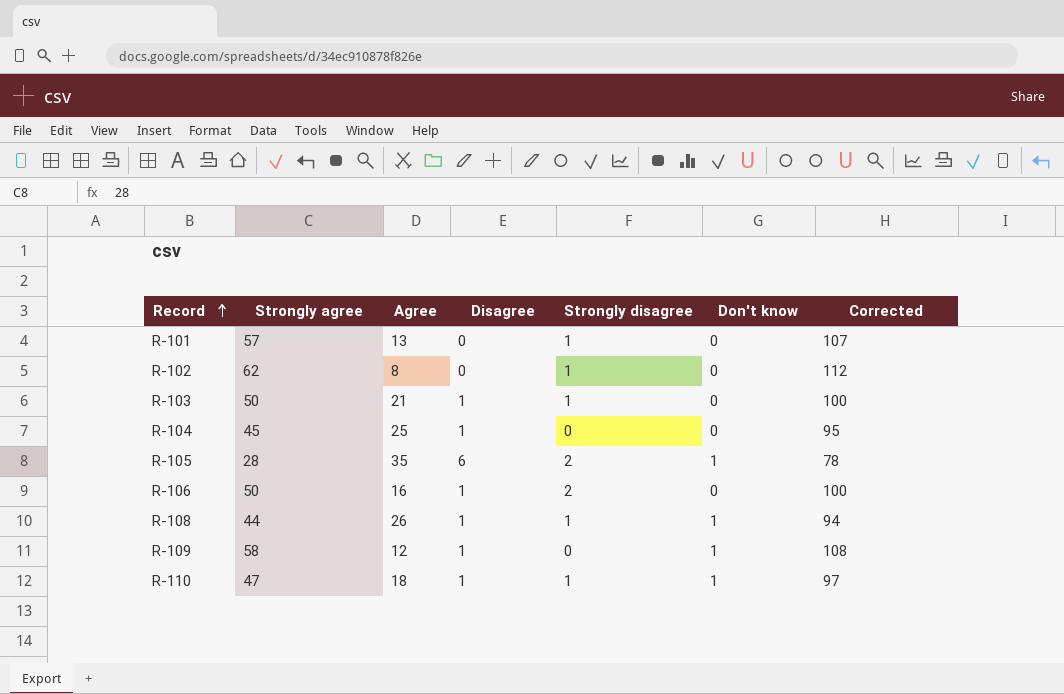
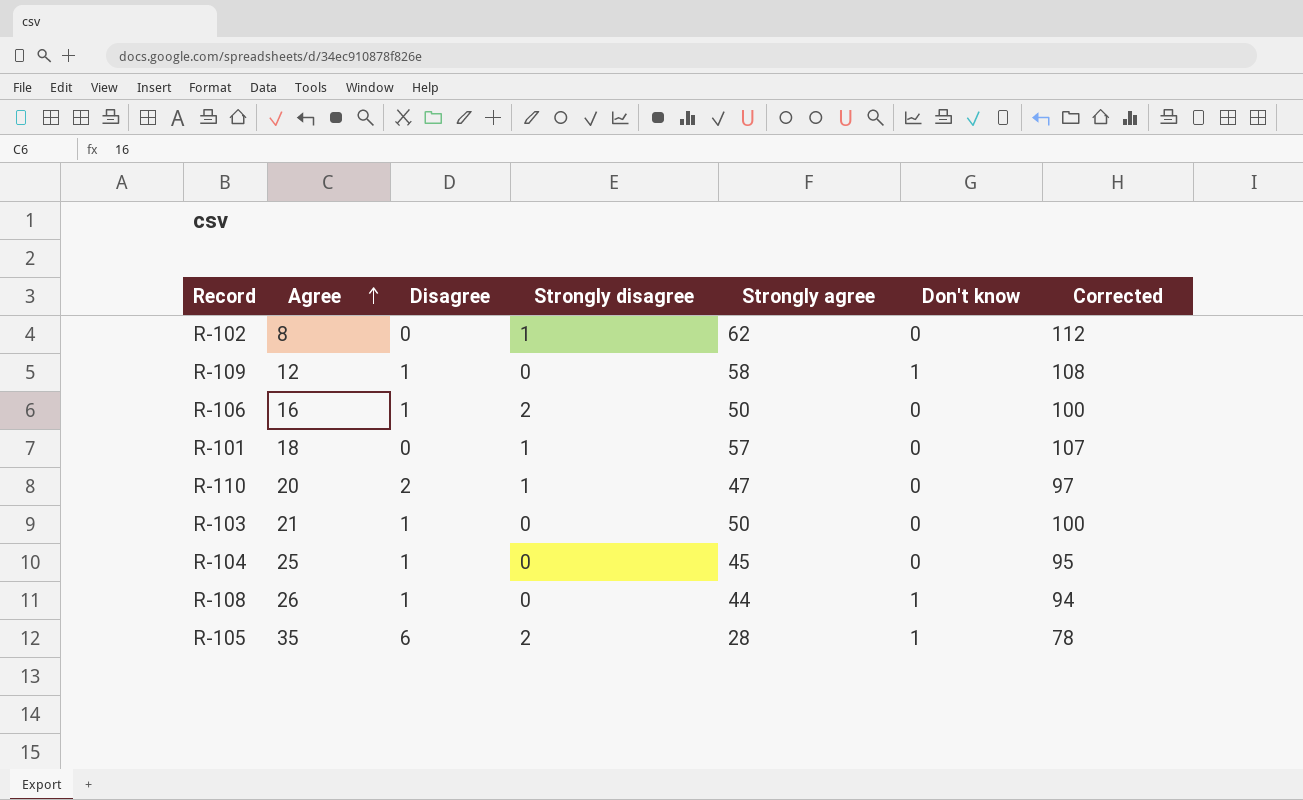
row order: Record ascending -> Agree ascending
column Strongly agree | position: 2 -> 5
R-101 | Agree: 13 -> 18
R-110 | Agree: 18 -> 20
R-110 | Disagree: 1 -> 2
R-110 | Don't know: 1 -> 0
R-103 | Strongly disagree: 1 -> 0
R-108 | Strongly disagree: 1 -> 0

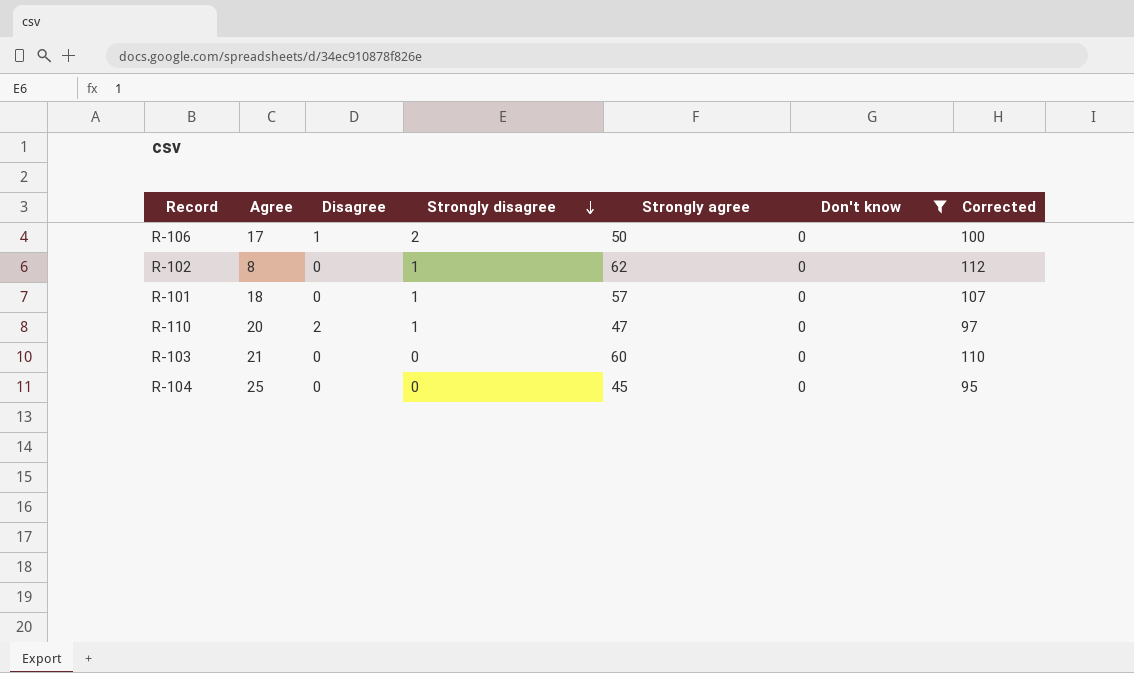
filter: none -> Don't know = 0
row order: Agree ascending -> Strongly disagree descending
R-106 | Agree: 16 -> 17
R-103 | Disagree: 1 -> 0
R-103 | Strongly agree: 50 -> 60
R-103 | Corrected: 100 -> 110
R-104 | Disagree: 1 -> 0

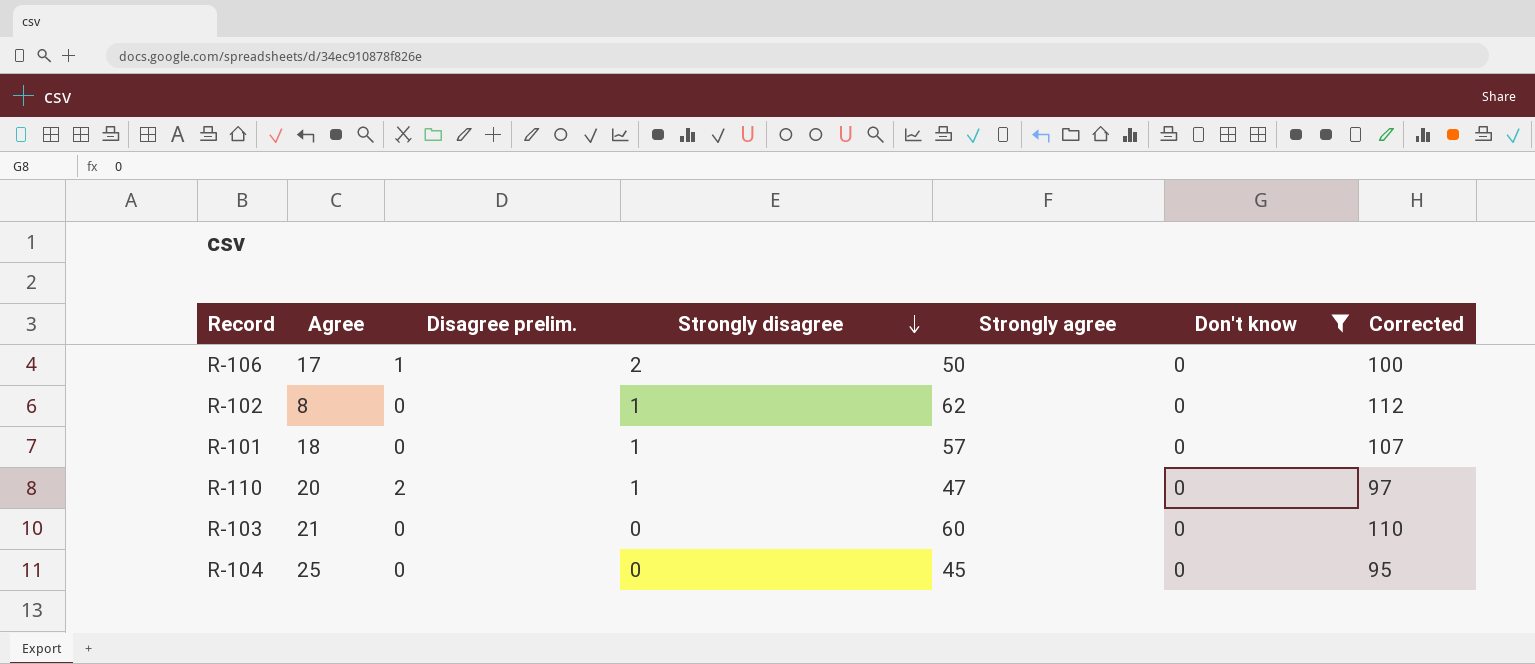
column name: Disagree -> Disagree prelim.

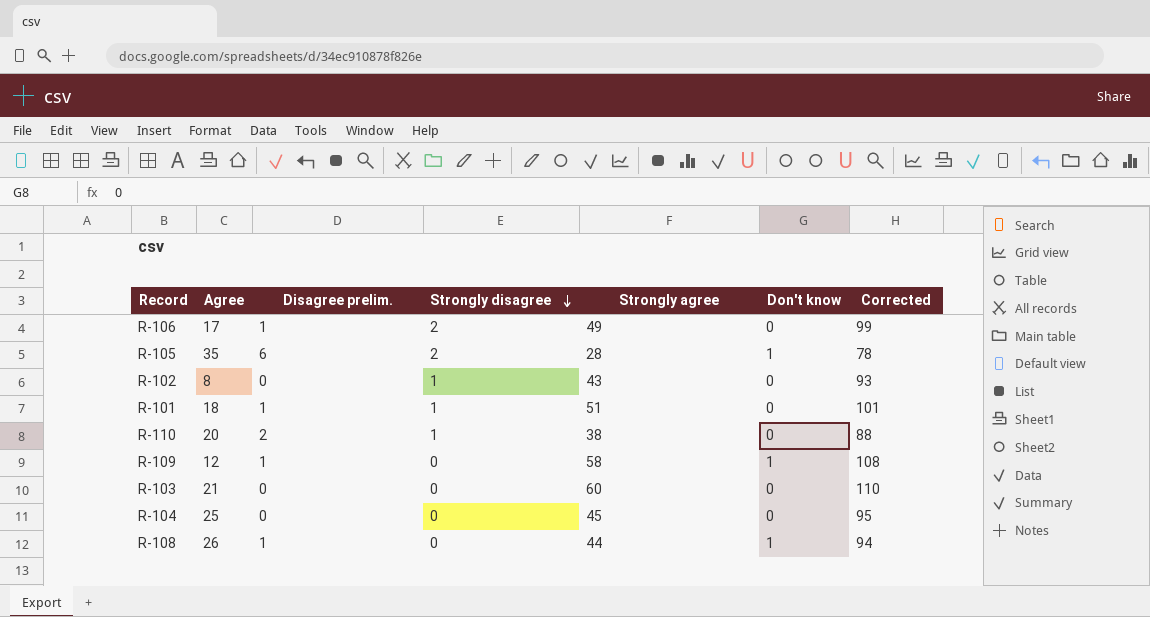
filter: Don't know = 0 -> none
R-106 | Strongly agree: 50 -> 49
R-106 | Corrected: 100 -> 99
R-102 | Strongly agree: 62 -> 43
R-102 | Corrected: 112 -> 93
R-101 | Disagree prelim.: 0 -> 1
R-101 | Strongly agree: 57 -> 51
R-101 | Corrected: 107 -> 101
R-110 | Strongly agree: 47 -> 38
R-110 | Corrected: 97 -> 88

